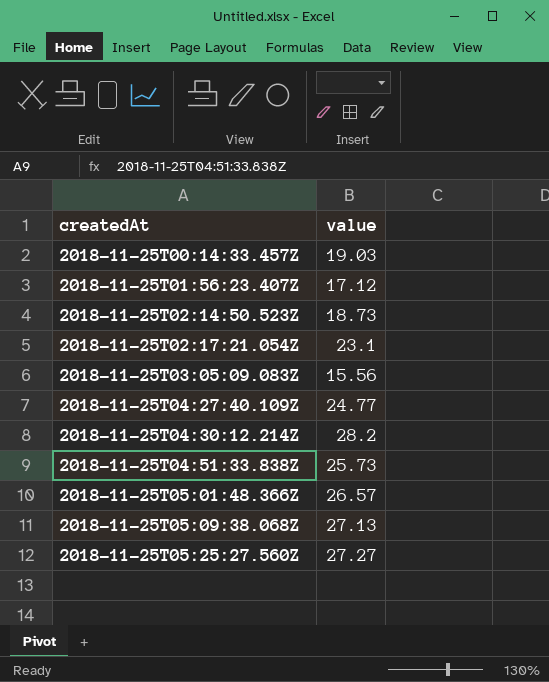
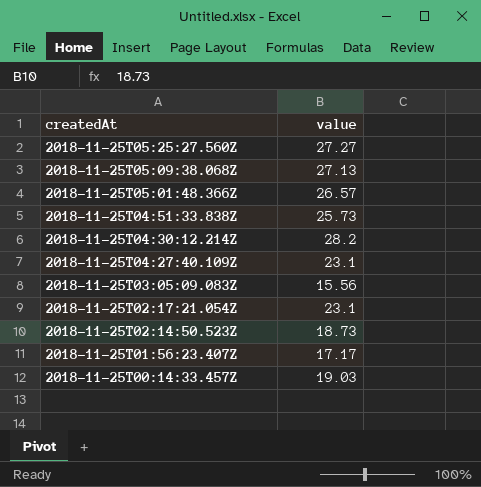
row order: createdAt ascending -> createdAt descending
2018-11-25T04:27:40.109Z | value: 24.77 -> 23.1
2018-11-25T01:56:23.407Z | value: 17.12 -> 17.17

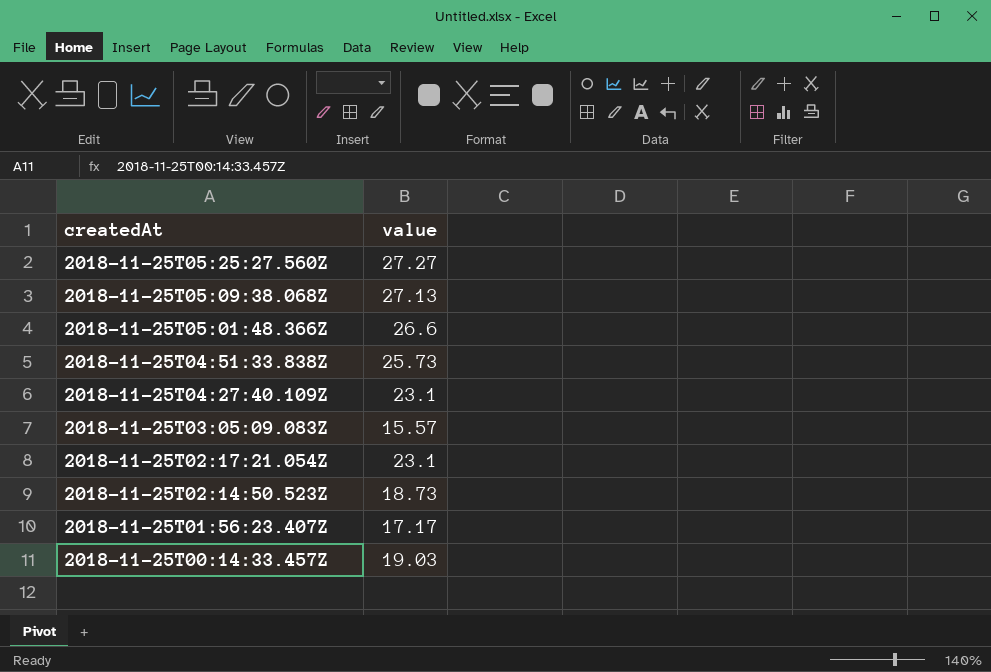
row 2018-11-25T04:30:12.214Z: 28.2 -> none
2018-11-25T05:01:48.366Z | value: 26.57 -> 26.6
2018-11-25T03:05:09.083Z | value: 15.56 -> 15.57

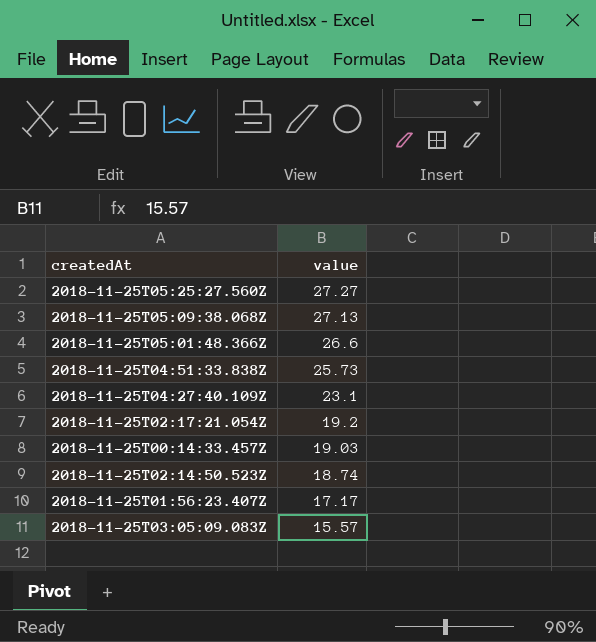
row order: createdAt descending -> value descending
2018-11-25T02:17:21.054Z | value: 23.1 -> 19.2
2018-11-25T02:14:50.523Z | value: 18.73 -> 18.74

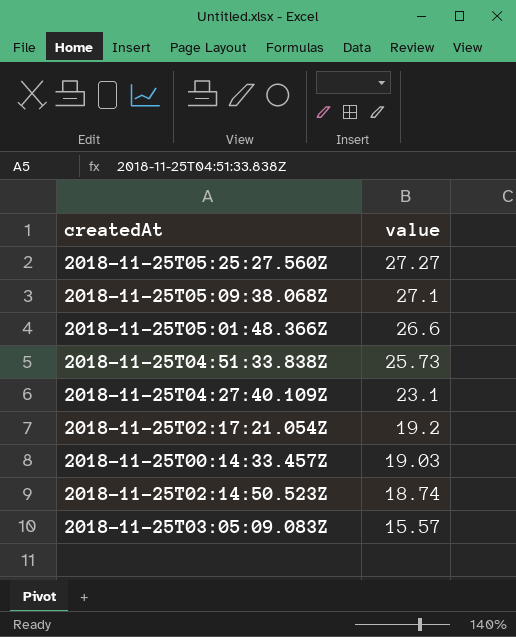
row 2018-11-25T01:56:23.407Z: 17.17 -> none
2018-11-25T05:09:38.068Z | value: 27.13 -> 27.1

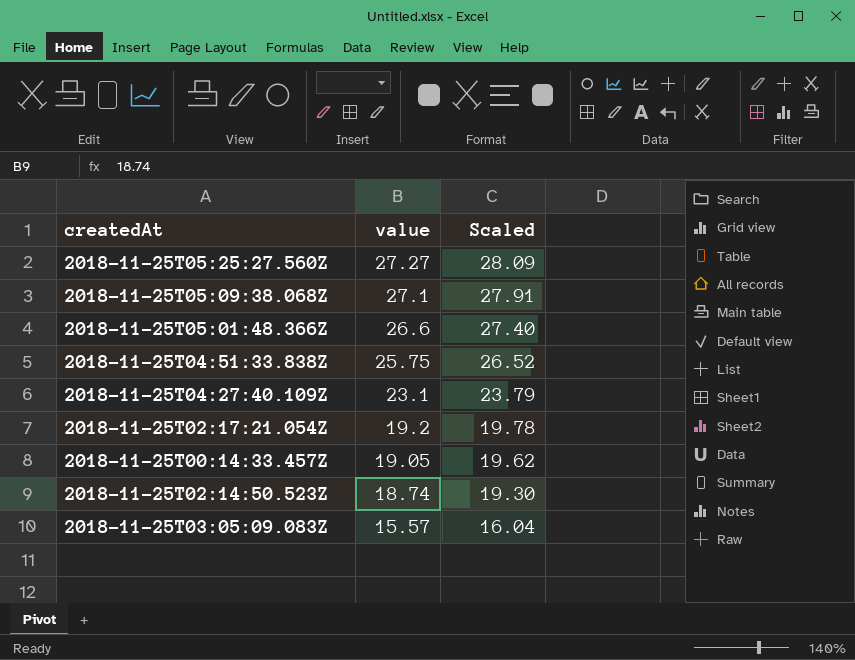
column Scaled | formula: none -> [value] * 1.03
2018-11-25T04:51:33.838Z | value: 25.73 -> 25.75
2018-11-25T00:14:33.457Z | value: 19.03 -> 19.05

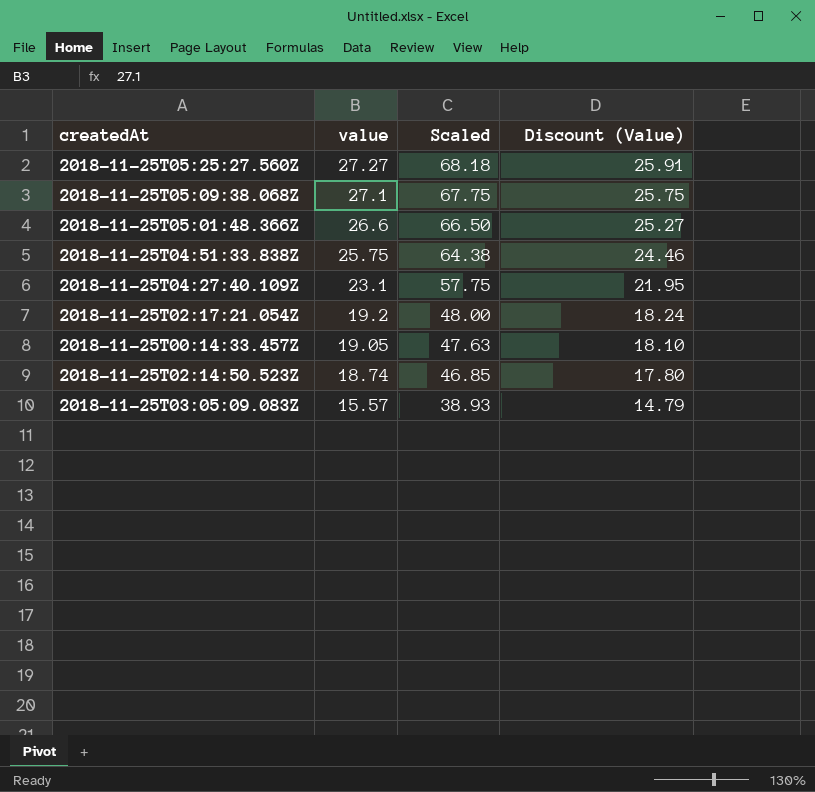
column Scaled | formula: [value] * 1.03 -> [value] * 2.5
column Discount (Value) | formula: none -> [value] * 0.95

